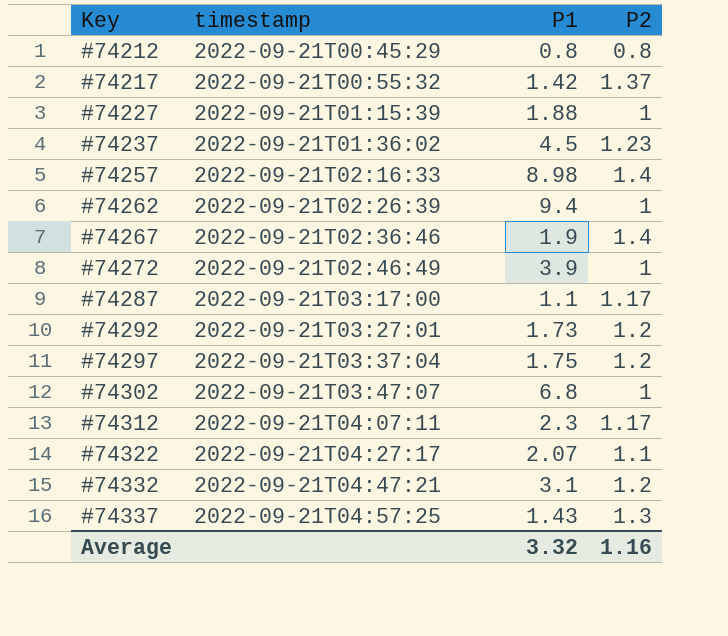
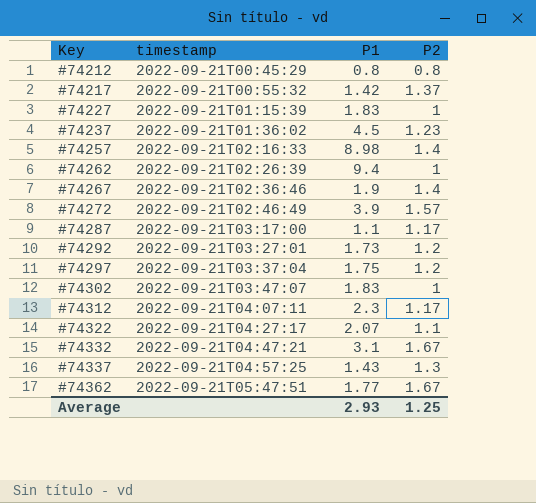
#74227 | P1: 1.88 -> 1.83
#74272 | P2: 1 -> 1.57
#74302 | P1: 6.8 -> 1.83
#74332 | P2: 1.2 -> 1.67
row #74362: none -> 2022-09-21T05:47:51 | 1.77 | 1.67
Average | P1: 3.32 -> 2.93
Average | P2: 1.16 -> 1.25

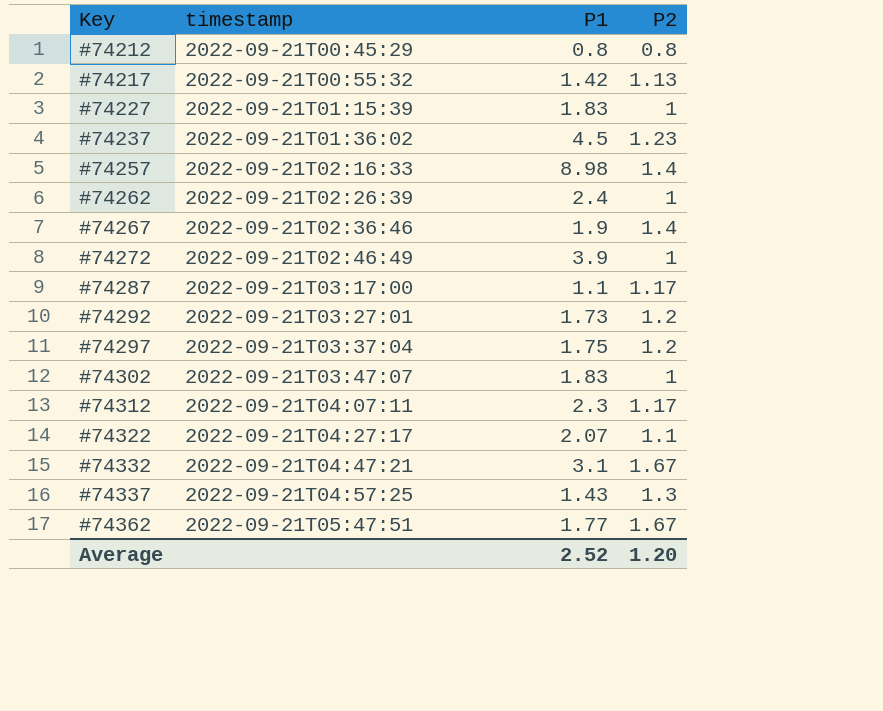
#74217 | P2: 1.37 -> 1.13
#74262 | P1: 9.4 -> 2.4
#74272 | P2: 1.57 -> 1
Average | P1: 2.93 -> 2.52
Average | P2: 1.25 -> 1.20

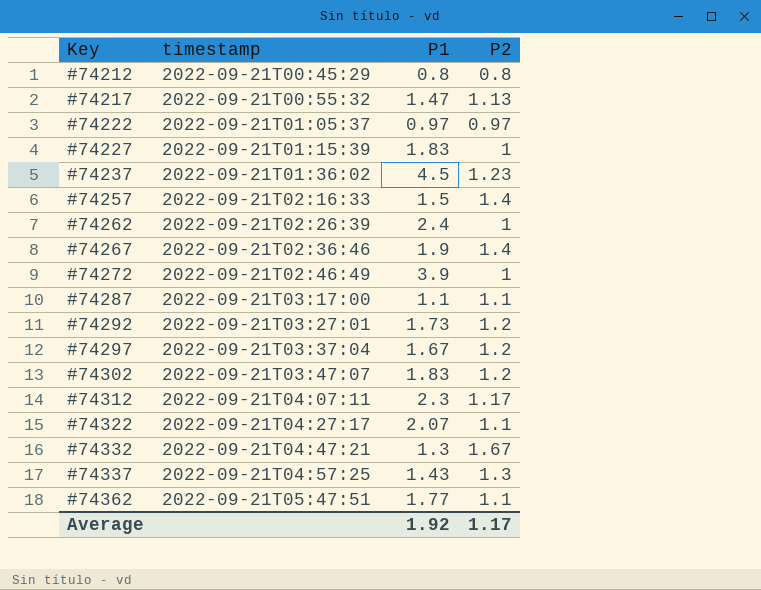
#74217 | P1: 1.42 -> 1.47
row #74222: none -> 2022-09-21T01:05:37 | 0.97 | 0.97
#74257 | P1: 8.98 -> 1.5
#74287 | P2: 1.17 -> 1.1
#74297 | P1: 1.75 -> 1.67
#74302 | P2: 1 -> 1.2
#74332 | P1: 3.1 -> 1.3
#74362 | P2: 1.67 -> 1.1
Average | P1: 2.52 -> 1.92
Average | P2: 1.20 -> 1.17

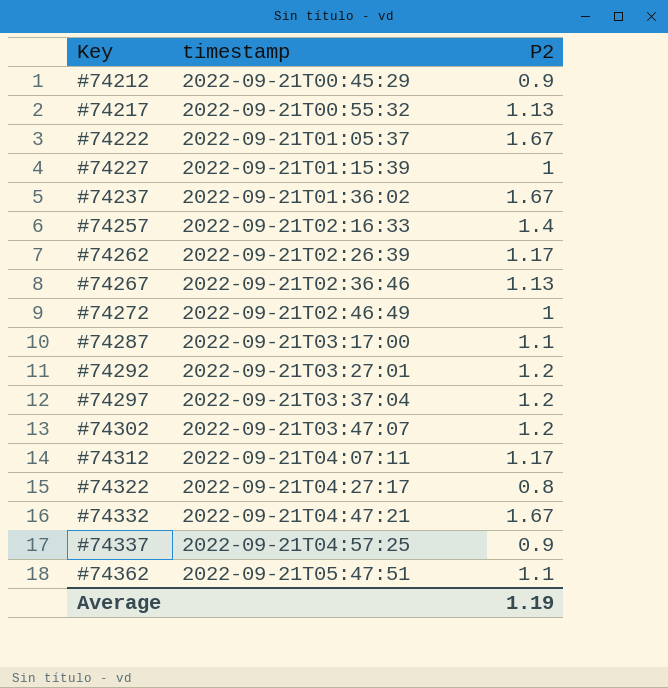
column P1 | position: 3 -> none
#74212 | P2: 0.8 -> 0.9
#74222 | P2: 0.97 -> 1.67
#74237 | P2: 1.23 -> 1.67
#74262 | P2: 1 -> 1.17
#74267 | P2: 1.4 -> 1.13
#74322 | P2: 1.1 -> 0.8
#74337 | P2: 1.3 -> 0.9
Average | P2: 1.17 -> 1.19

